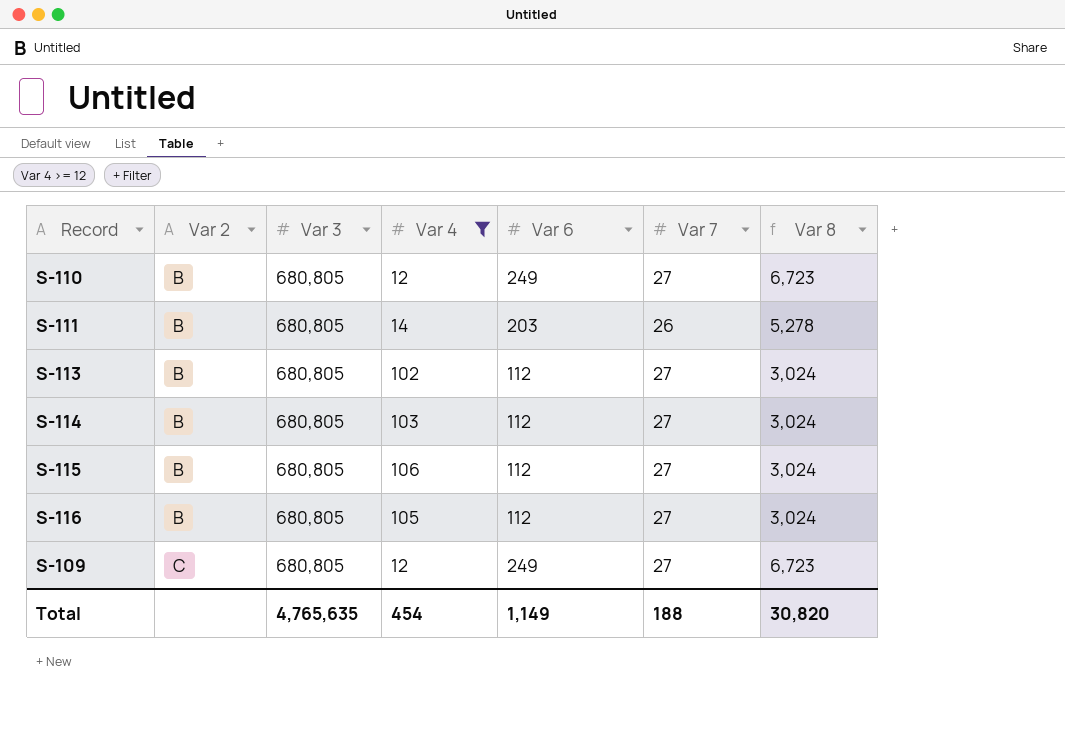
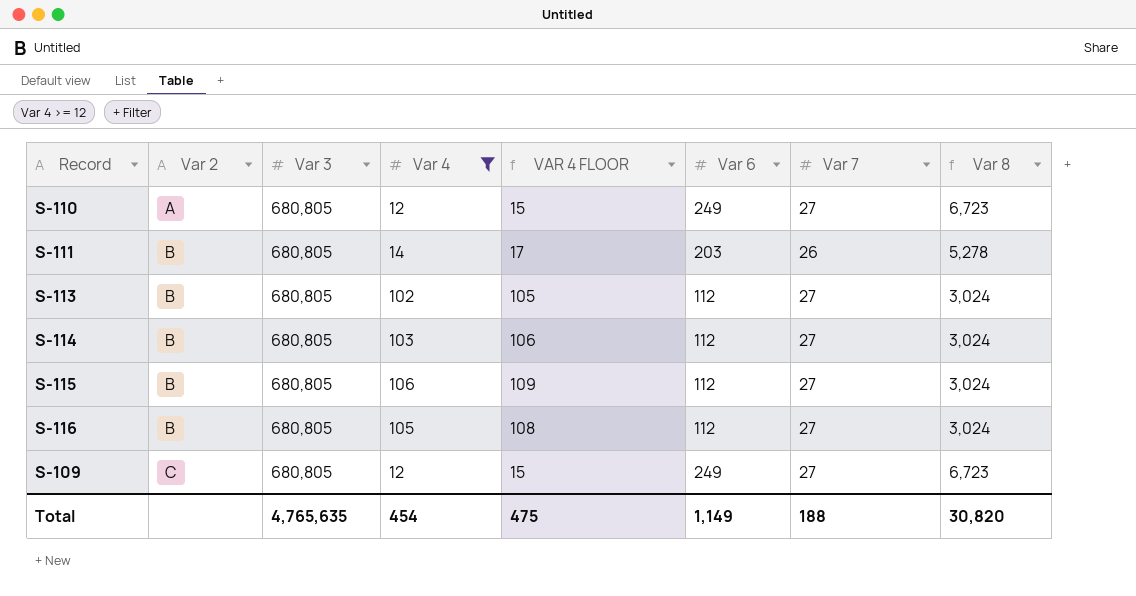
column VAR 4 FLOOR | formula: none -> [Var 4] + 3
S-110 | Var 2: B -> A

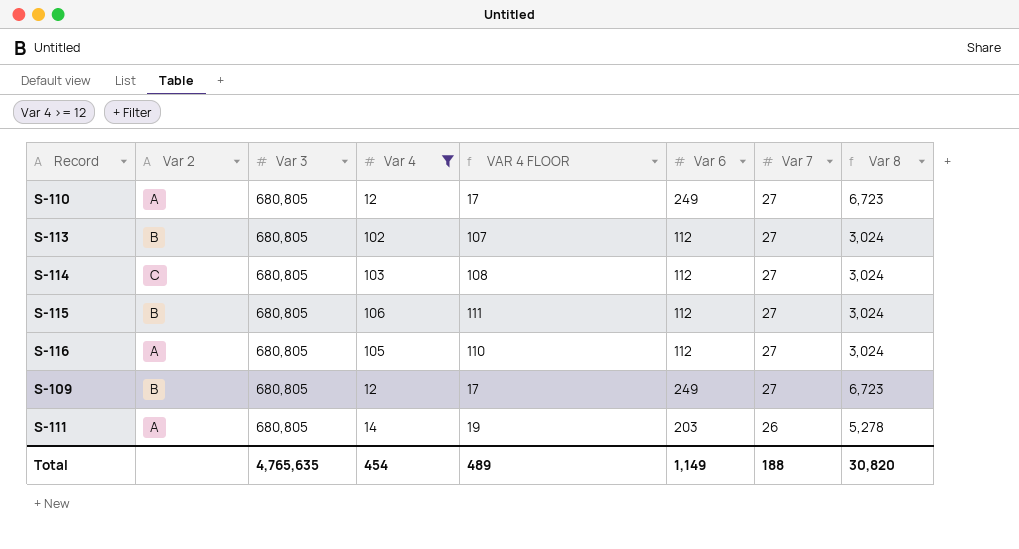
row order: Var 2 ascending -> Var 7 descending
column VAR 4 FLOOR | formula: [Var 4] + 3 -> [Var 4] + 5
S-114 | Var 2: B -> C
S-116 | Var 2: B -> A
S-109 | Var 2: C -> B
S-111 | Var 2: B -> A
Total | VAR 4 FLOOR: 475 -> 489

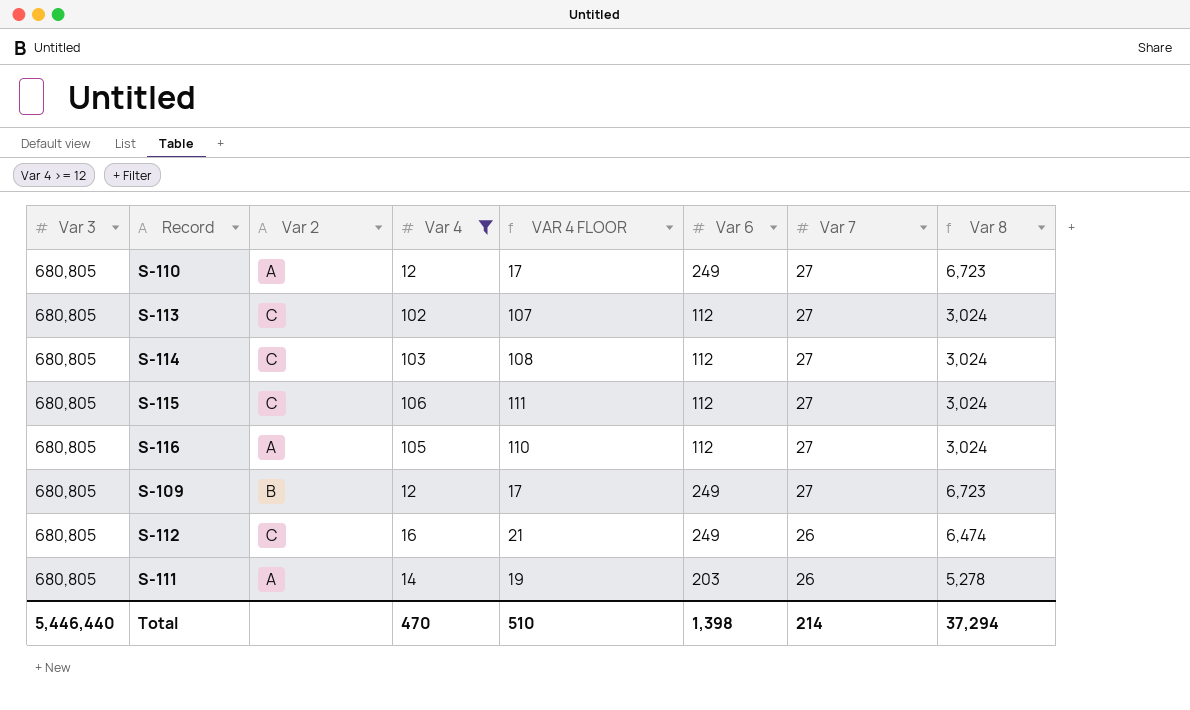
column Var 3 | position: 3 -> 1
S-113 | Var 2: B -> C
S-115 | Var 2: B -> C
row S-112: none -> 680,805 | C | 16 | 21 | 249 | 26 | 6,474
Total | Var 3: 4,765,635 -> 5,446,440
Total | Var 4: 454 -> 470
Total | VAR 4 FLOOR: 489 -> 510
Total | Var 6: 1,149 -> 1,398
Total | Var 7: 188 -> 214
Total | Var 8: 30,820 -> 37,294

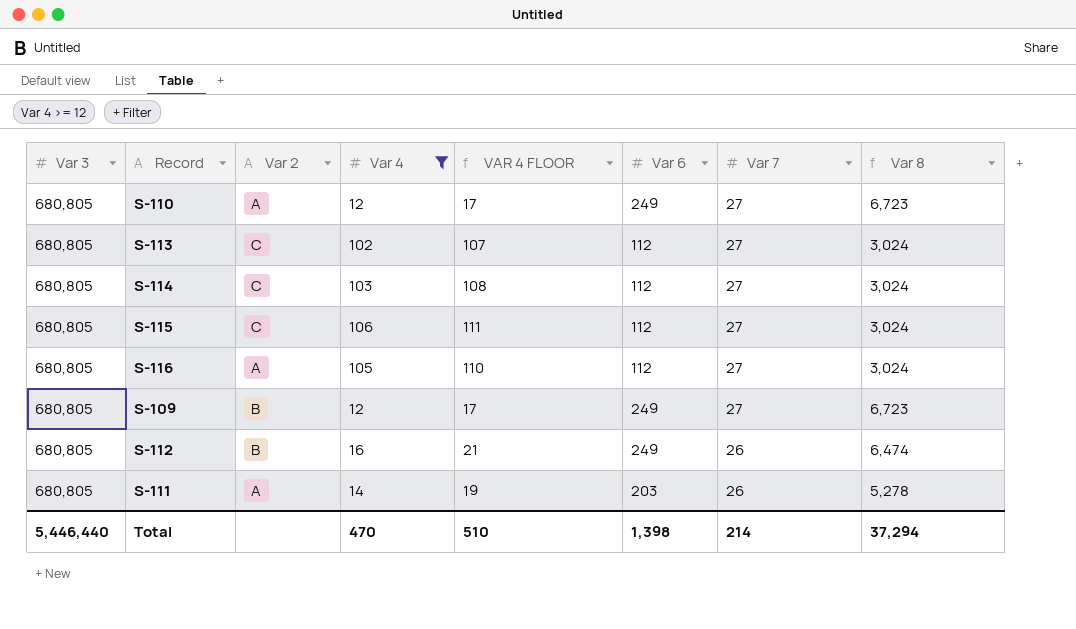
S-112 | Var 2: C -> B

